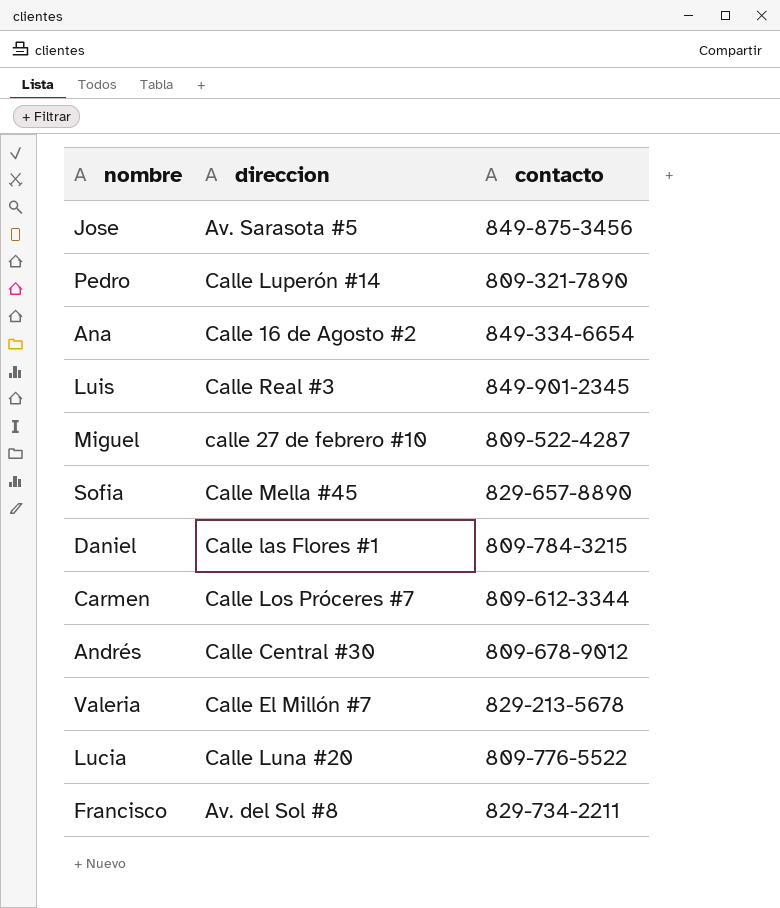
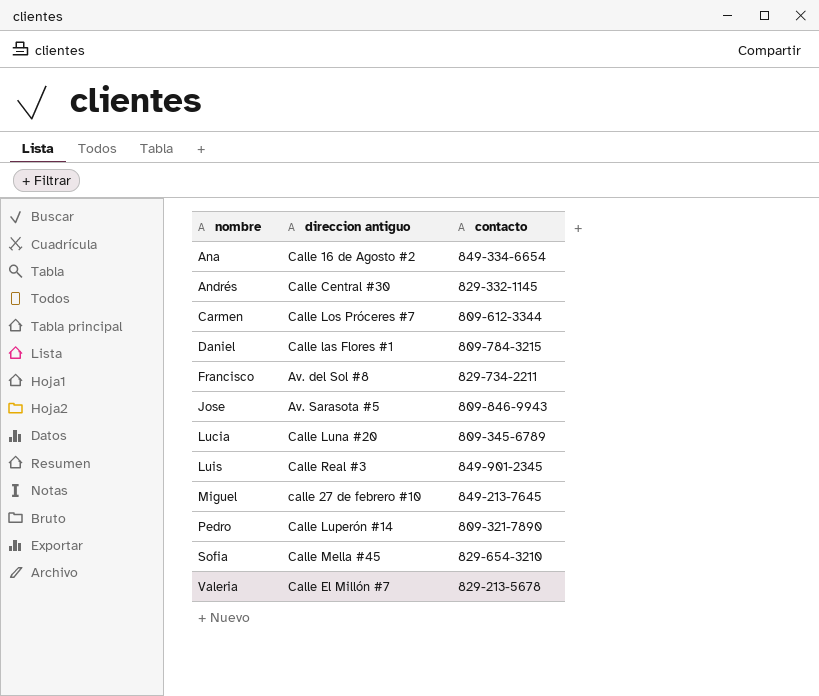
row order: none -> nombre ascending
column name: direccion -> direccion antiguo
Andrés | contacto: 809-678-9012 -> 829-332-1145
Jose | contacto: 849-875-3456 -> 809-846-9943
Lucia | contacto: 809-776-5522 -> 809-345-6789
Miguel | contacto: 809-522-4287 -> 849-213-7645
Sofia | contacto: 829-657-8890 -> 829-654-3210

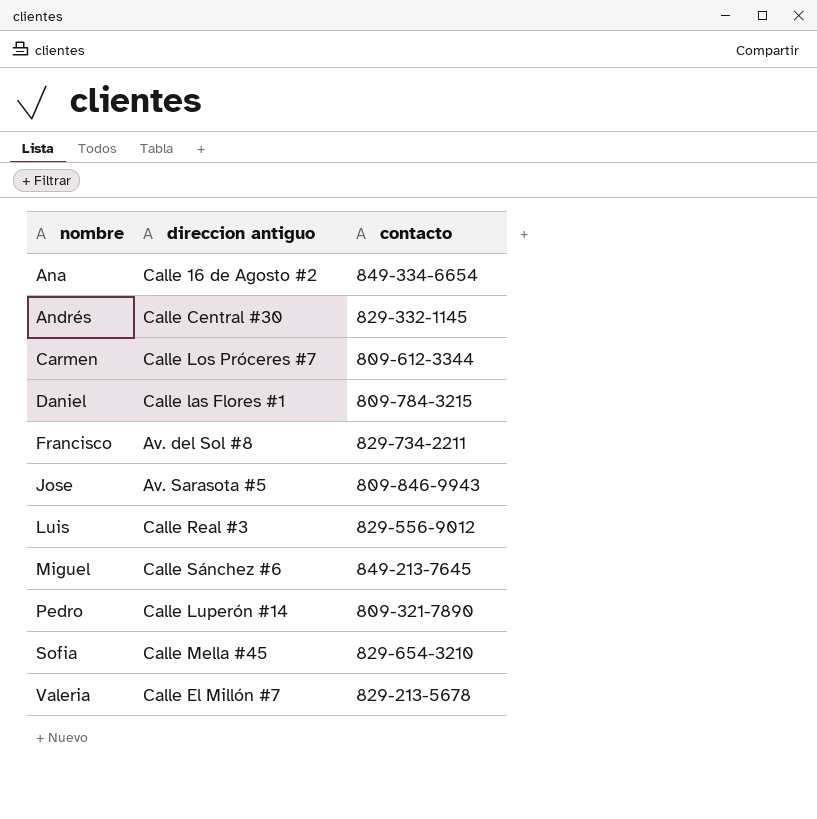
row Lucia: Calle Luna #20 | 809-345-6789 -> none
Luis | contacto: 849-901-2345 -> 829-556-9012
Miguel | direccion antiguo: calle 27 de febrero #10 -> Calle Sánchez #6

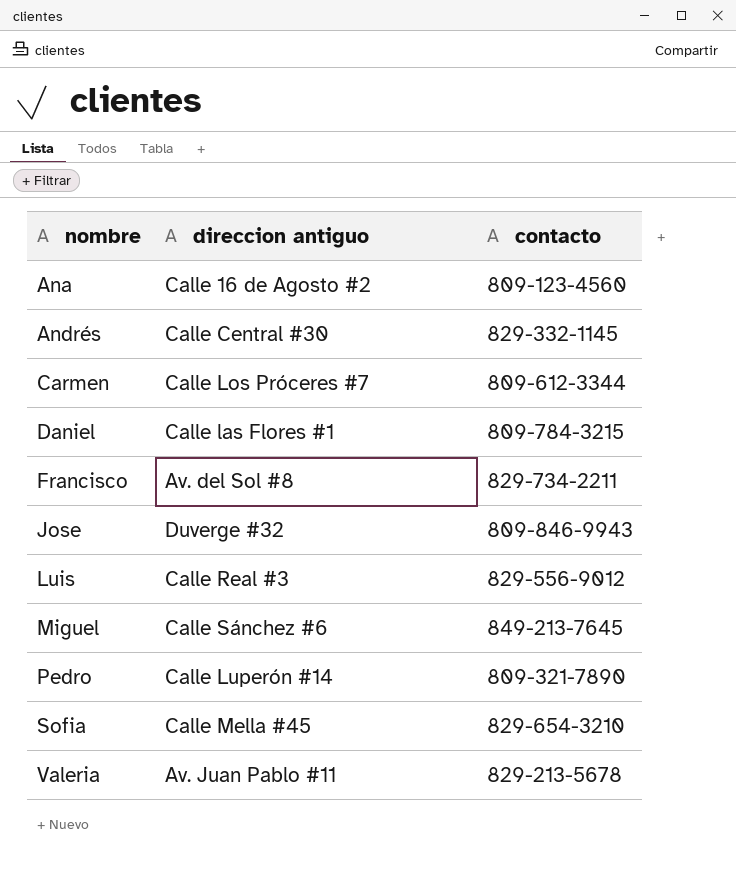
Ana | contacto: 849-334-6654 -> 809-123-4560
Jose | direccion antiguo: Av. Sarasota #5 -> Duverge #32
Valeria | direccion antiguo: Calle El Millón #7 -> Av. Juan Pablo #11

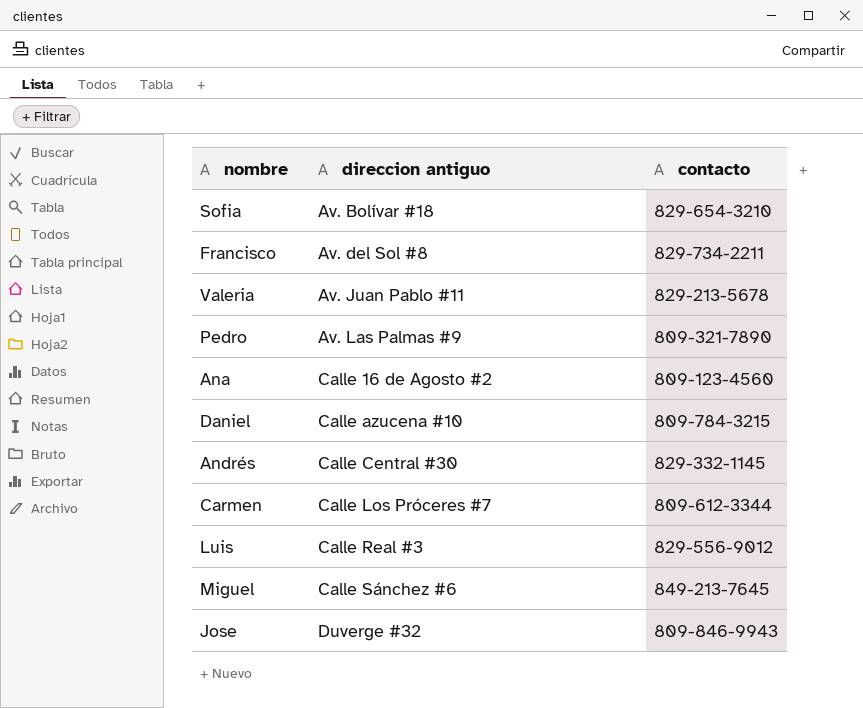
row order: nombre ascending -> direccion antiguo ascending
Sofia | direccion antiguo: Calle Mella #45 -> Av. Bolívar #18
Pedro | direccion antiguo: Calle Luperón #14 -> Av. Las Palmas #9
Daniel | direccion antiguo: Calle las Flores #1 -> Calle azucena #10

